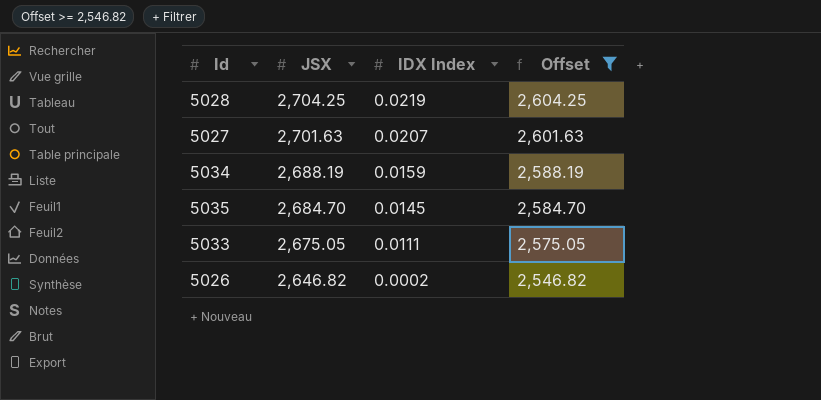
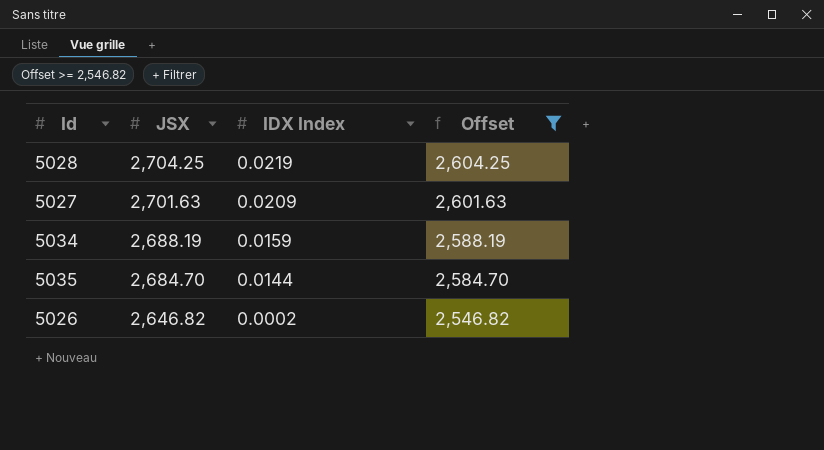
row 5033: 2,675.05 | 0.0111 | 2,575.05 -> none
5027 | IDX Index: 0.0207 -> 0.0209
5035 | IDX Index: 0.0145 -> 0.0144

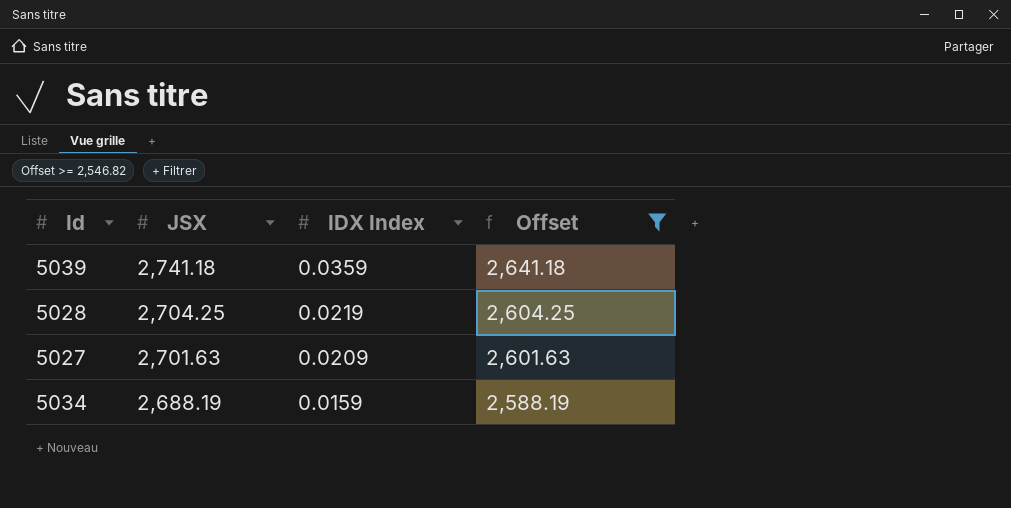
row 5035: 2,684.70 | 0.0144 | 2,584.70 -> none
row 5026: 2,646.82 | 0.0002 | 2,546.82 -> none
row 5039: none -> 2,741.18 | 0.0359 | 2,641.18

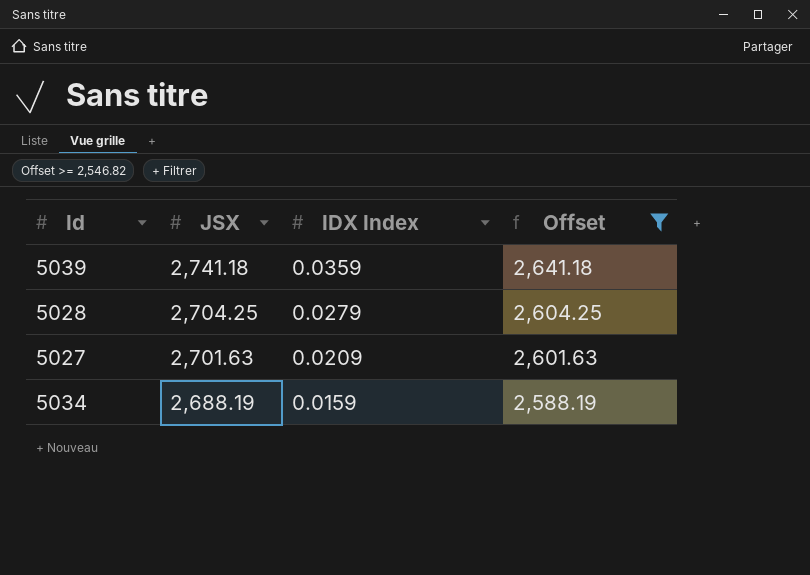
5028 | IDX Index: 0.0219 -> 0.0279

